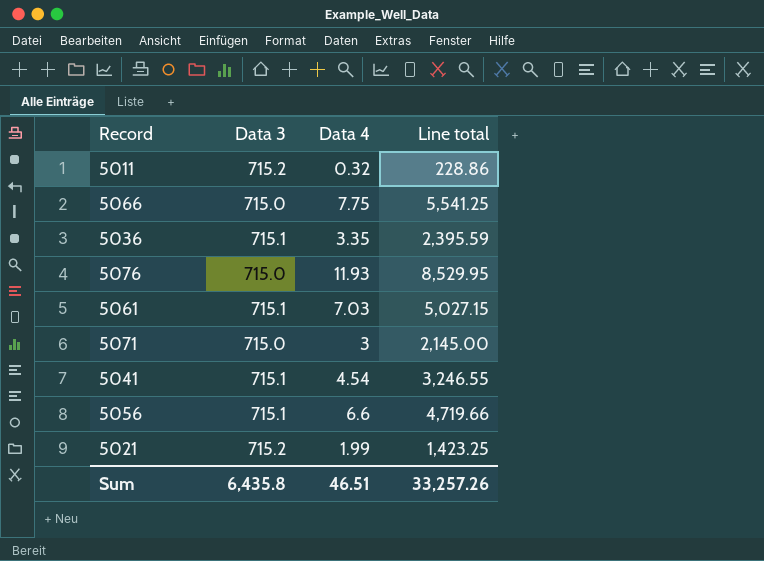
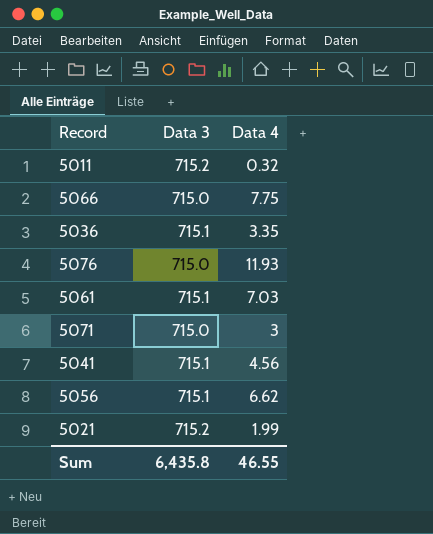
column Line total | formula: [Data 3] * [Data 4] -> none
5041 | Data 4: 4.54 -> 4.56
5056 | Data 4: 6.6 -> 6.62
Sum | Data 4: 46.51 -> 46.55

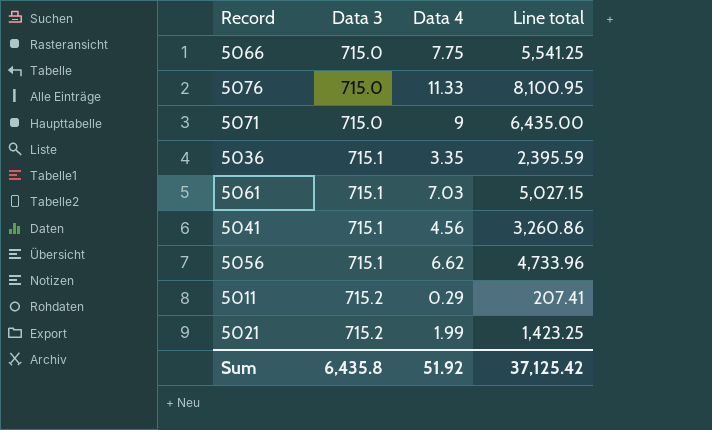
row order: none -> Data 3 ascending
column Line total | formula: none -> [Data 3] * [Data 4]
5076 | Data 4: 11.93 -> 11.33
5071 | Data 4: 3 -> 9
5011 | Data 4: 0.32 -> 0.29
Sum | Data 4: 46.55 -> 51.92

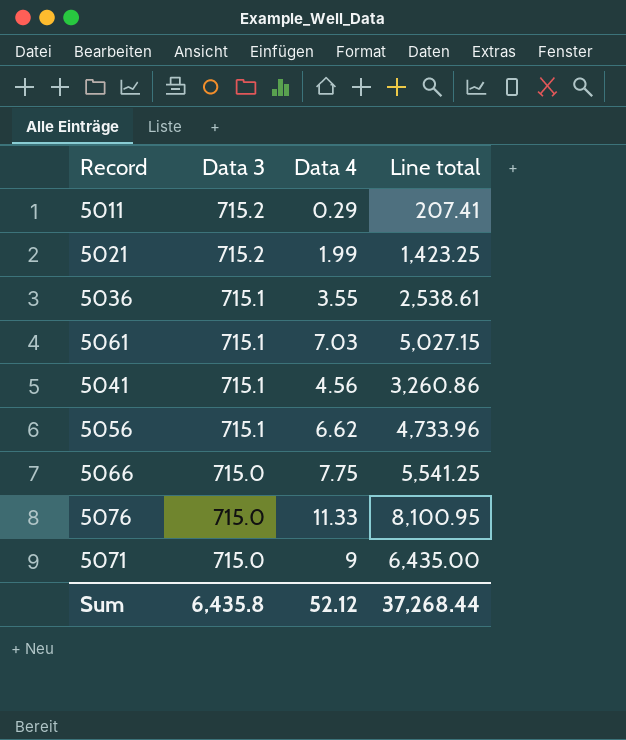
row order: Data 3 ascending -> Data 3 descending
5036 | Data 4: 3.35 -> 3.55
5036 | Line total: 2,395.59 -> 2,538.61
Sum | Data 4: 51.92 -> 52.12
Sum | Line total: 37,125.42 -> 37,268.44

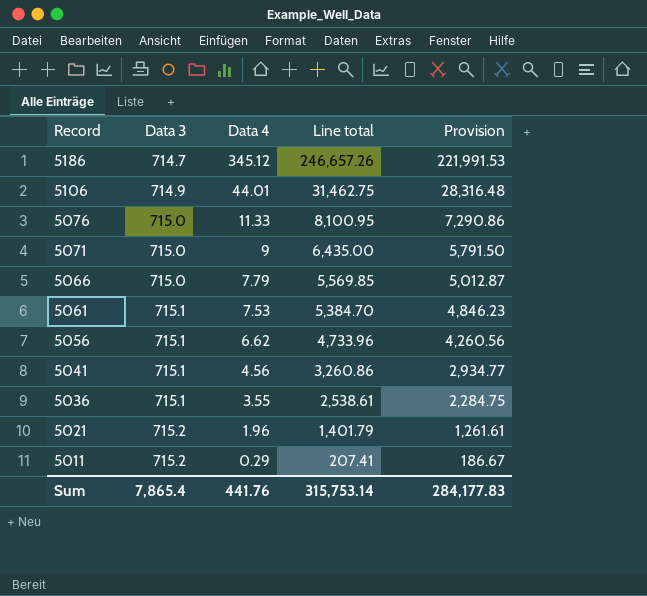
row order: Data 3 descending -> Record descending
column Provision | formula: none -> [Line total] * 0.9
row 5186: none -> 714.7 | 345.12 | 246,657.26 | 221,991.53
row 5106: none -> 714.9 | 44.01 | 31,462.75 | 28,316.48
5066 | Data 4: 7.75 -> 7.79
5066 | Line total: 5,541.25 -> 5,569.85
5061 | Data 4: 7.03 -> 7.53
5061 | Line total: 5,027.15 -> 5,384.70
5021 | Data 4: 1.99 -> 1.96
5021 | Line total: 1,423.25 -> 1,401.79
Sum | Data 3: 6,435.8 -> 7,865.4
Sum | Data 4: 52.12 -> 441.76
Sum | Line total: 37,268.44 -> 315,753.14

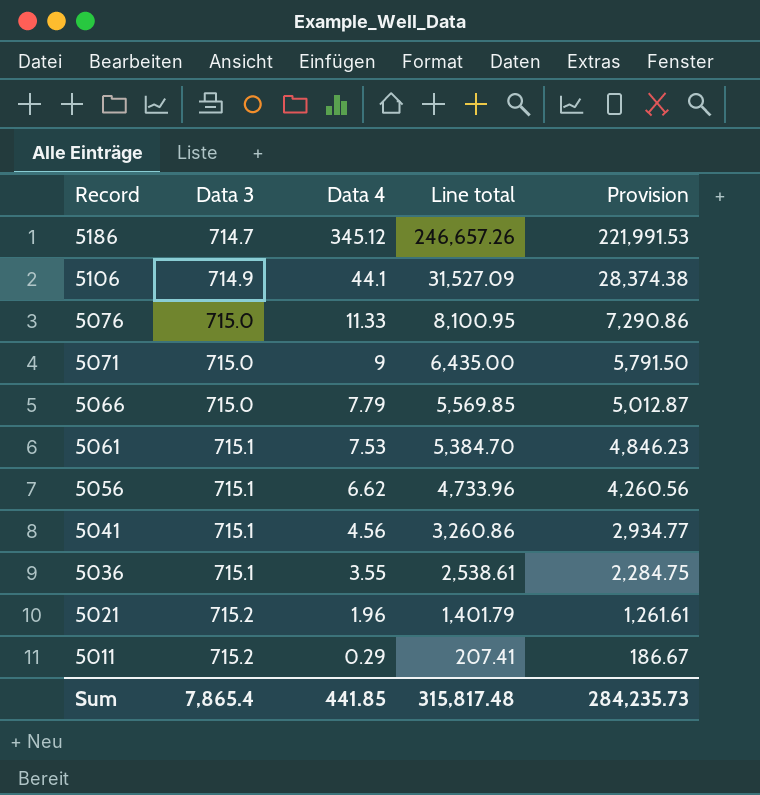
5106 | Data 4: 44.01 -> 44.1
5106 | Line total: 31,462.75 -> 31,527.09
5106 | Provision: 28,316.48 -> 28,374.38
Sum | Data 4: 441.76 -> 441.85
Sum | Line total: 315,753.14 -> 315,817.48
Sum | Provision: 284,177.83 -> 284,235.73

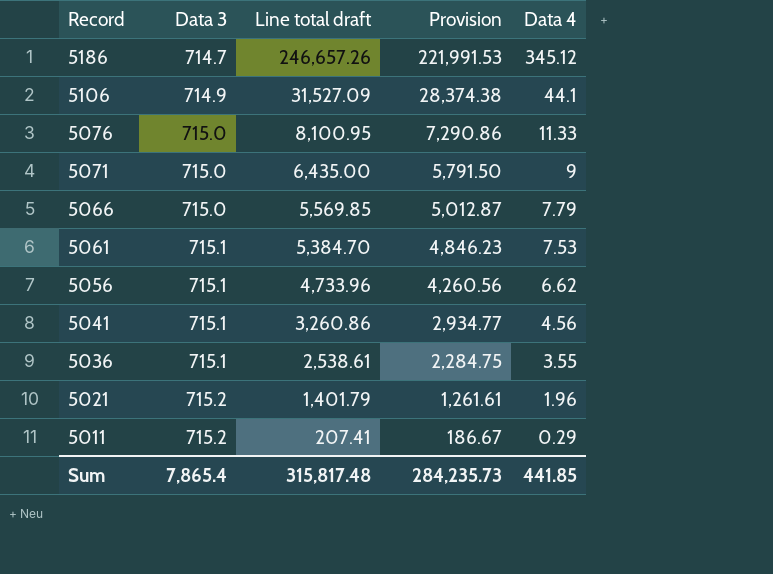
column name: Line total -> Line total draft
column Data 4 | position: 3 -> 5

